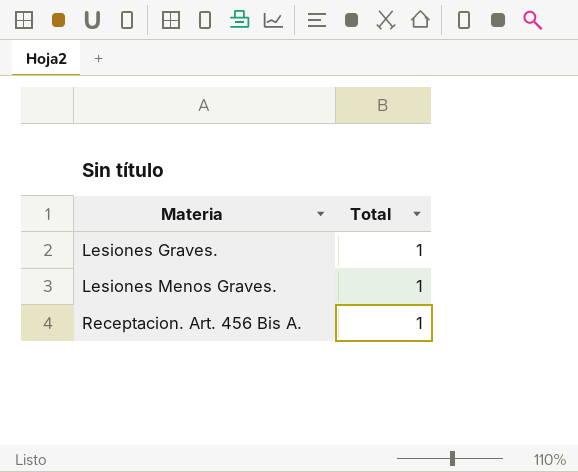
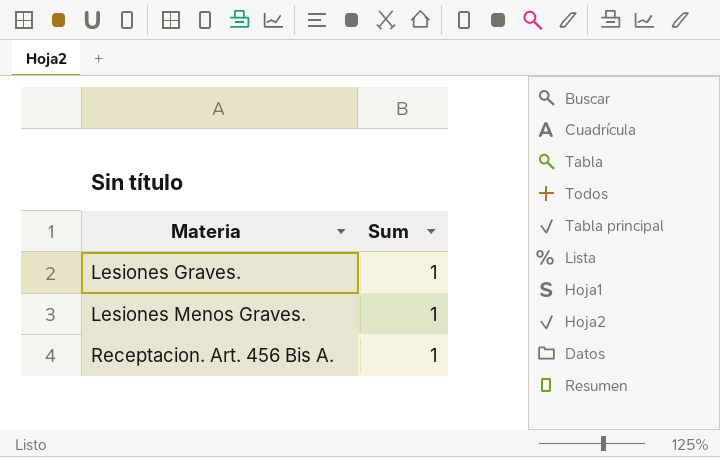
column name: Total -> Sum

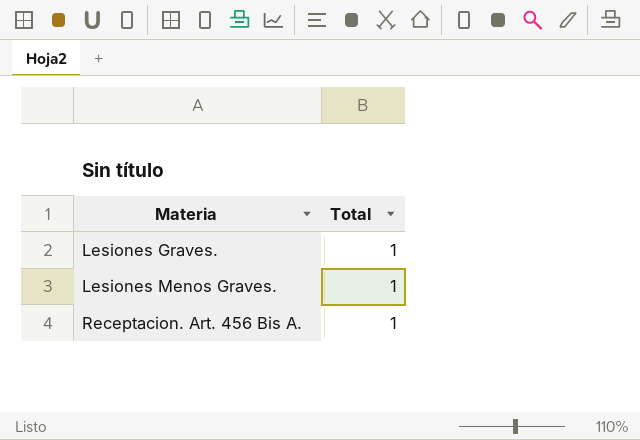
column name: Sum -> Total

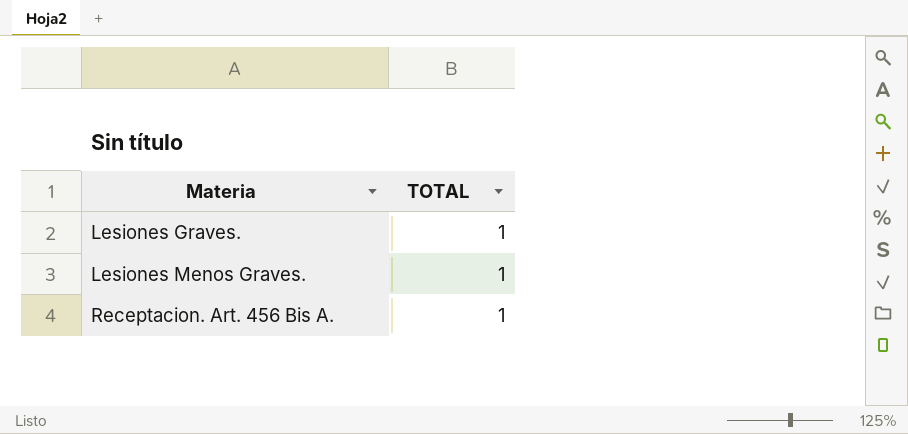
column name: Total -> TOTAL

